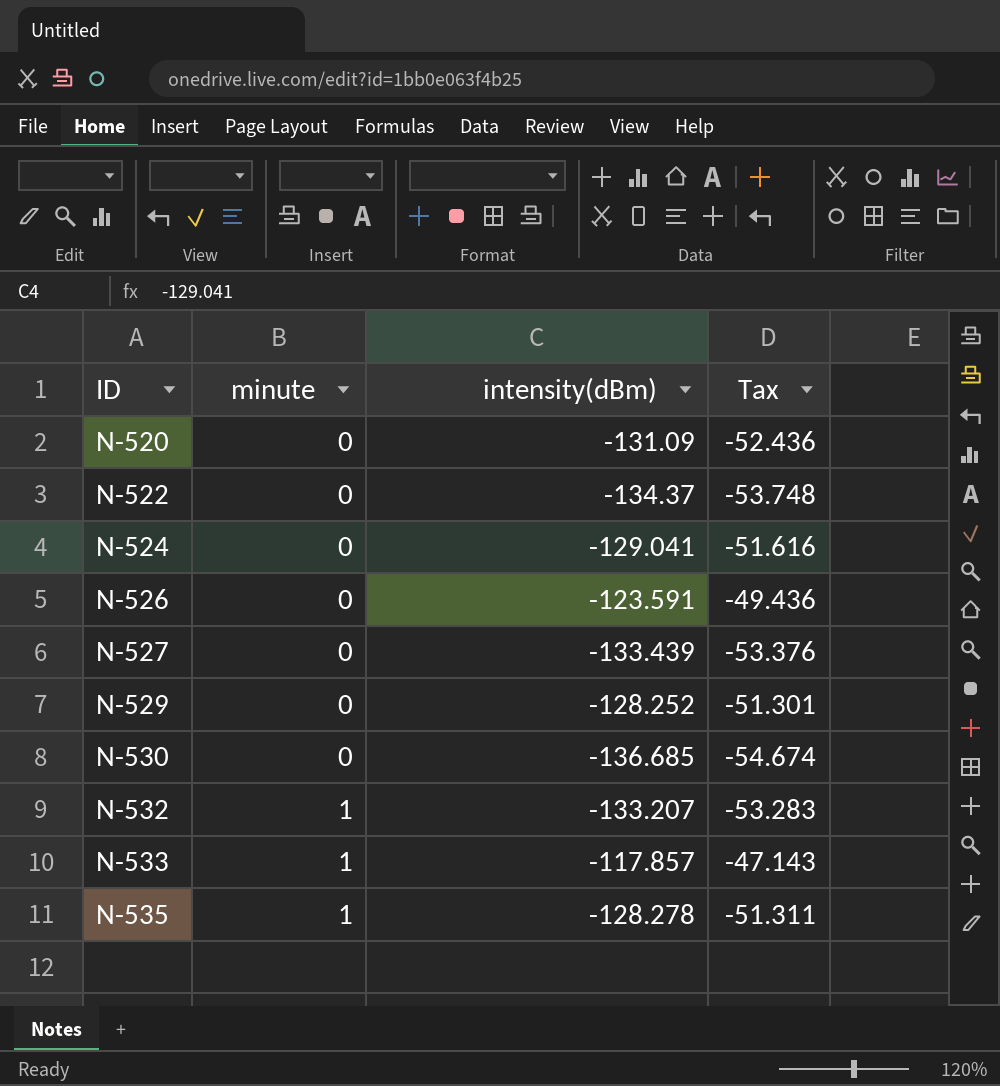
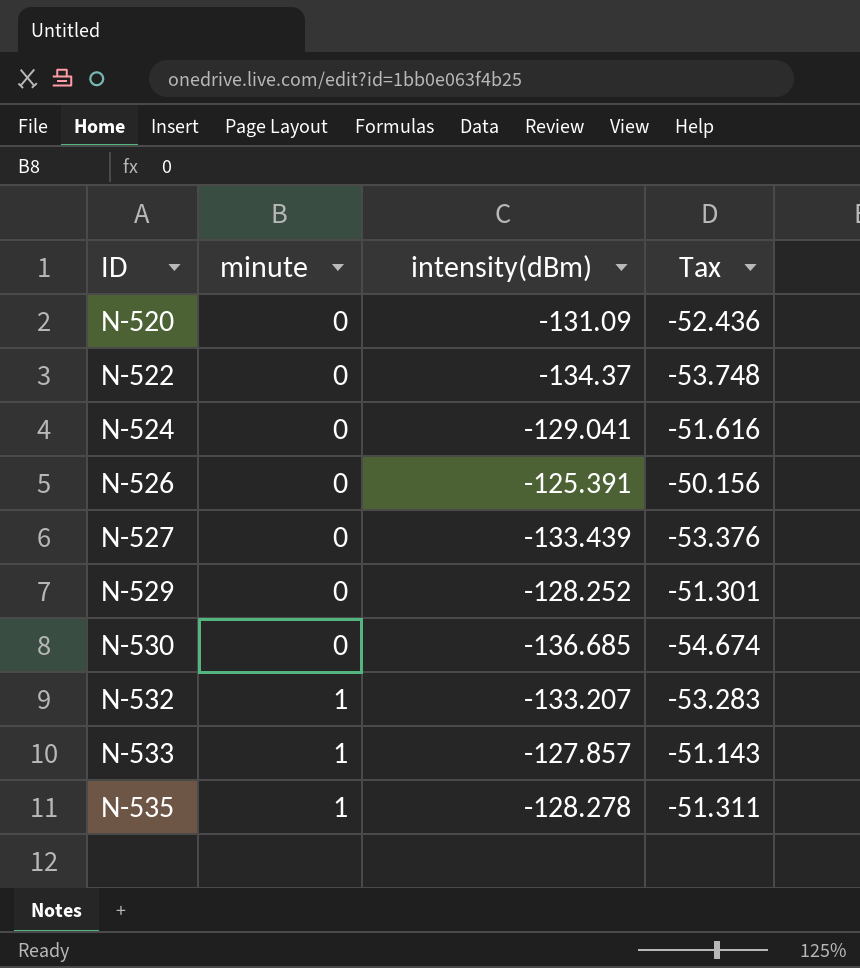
N-526 | intensity(dBm): -123.591 -> -125.391
N-526 | Tax: -49.436 -> -50.156
N-533 | intensity(dBm): -117.857 -> -127.857
N-533 | Tax: -47.143 -> -51.143

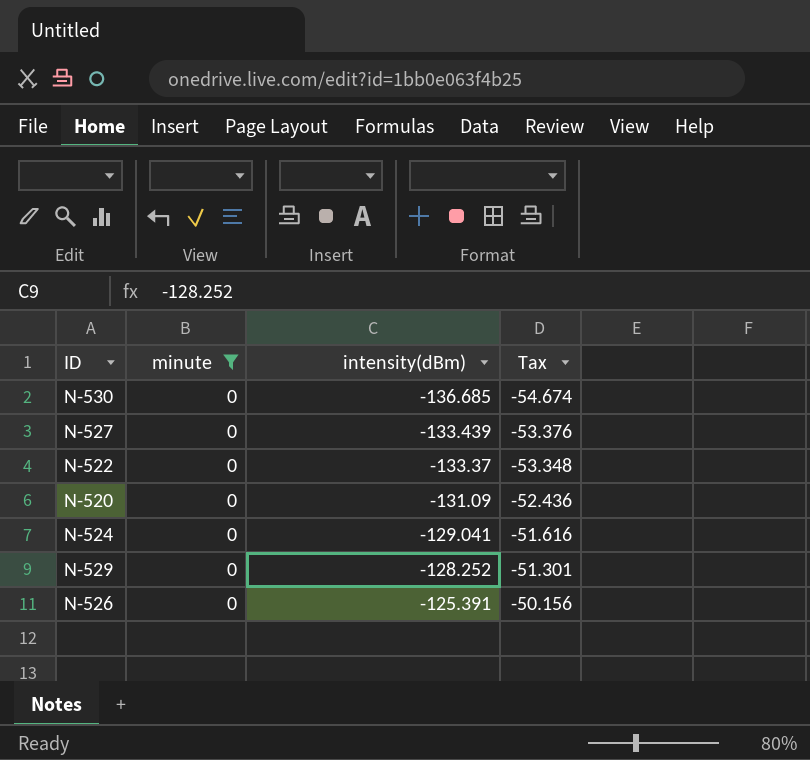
filter: none -> minute = 0
row order: ID ascending -> intensity(dBm) ascending
N-522 | intensity(dBm): -134.37 -> -133.37
N-522 | Tax: -53.748 -> -53.348

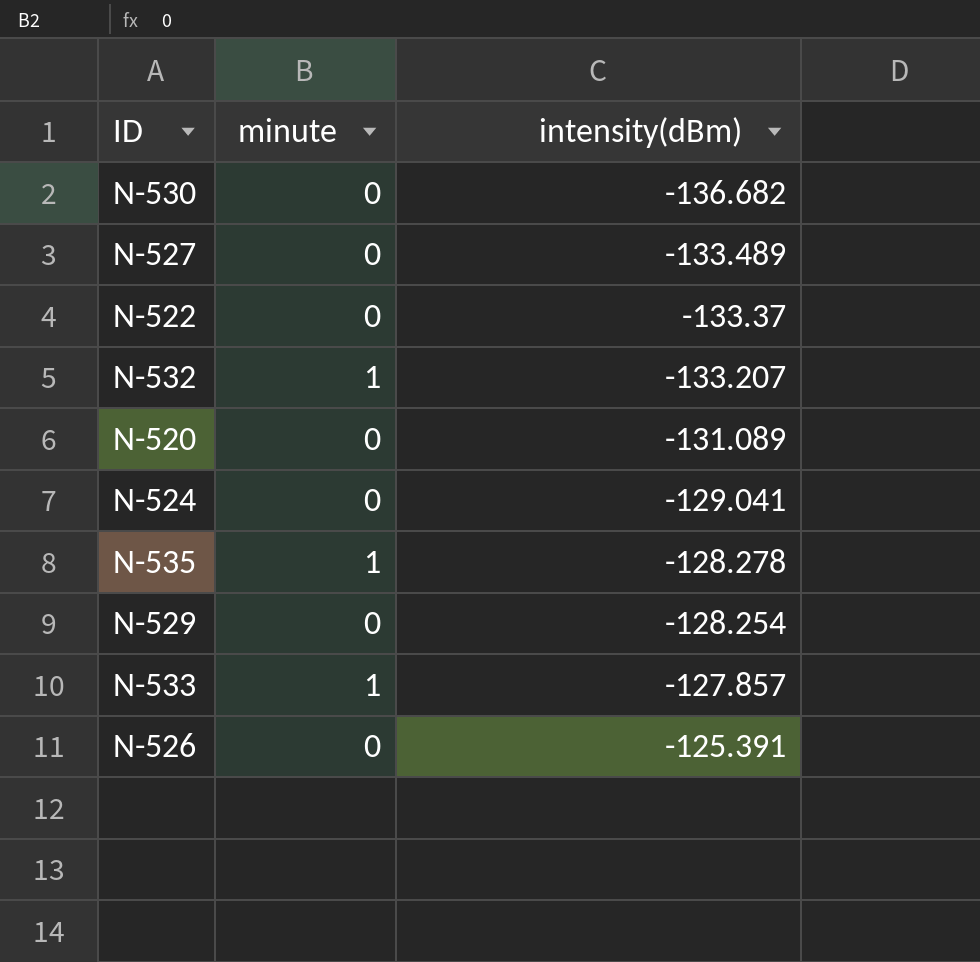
filter: minute = 0 -> none
column Tax | formula: [intensity(dBm)] * 0.4 -> none
N-530 | intensity(dBm): -136.685 -> -136.682
N-527 | intensity(dBm): -133.439 -> -133.489
N-520 | intensity(dBm): -131.09 -> -131.089
N-529 | intensity(dBm): -128.252 -> -128.254

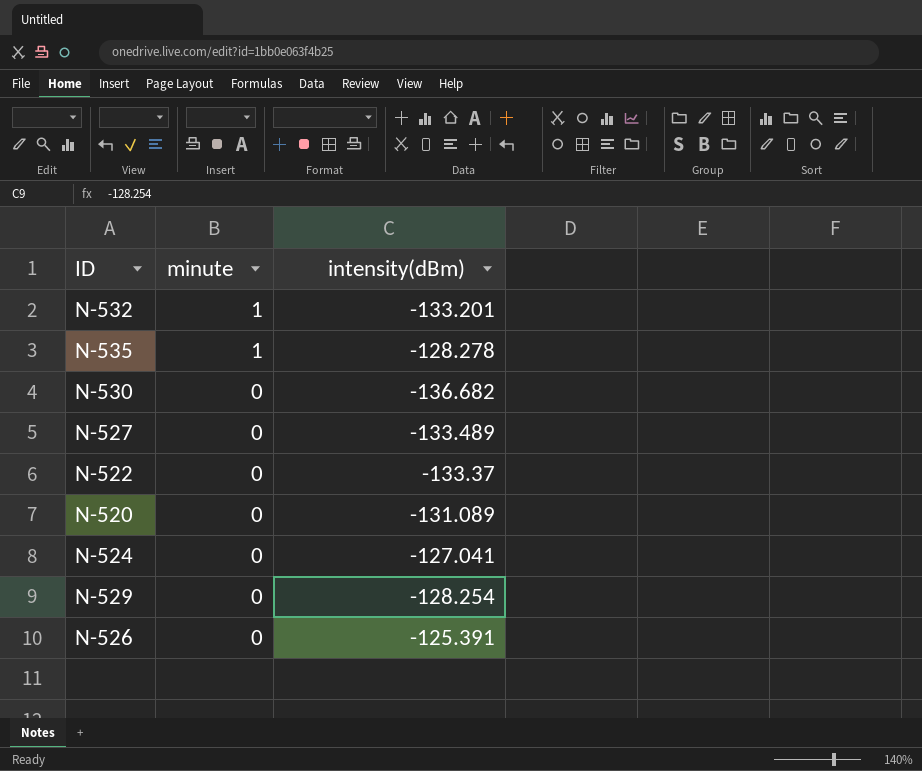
row order: intensity(dBm) ascending -> minute descending
row N-533: 1 | -127.857 -> none
N-532 | intensity(dBm): -133.207 -> -133.201
N-524 | intensity(dBm): -129.041 -> -127.041

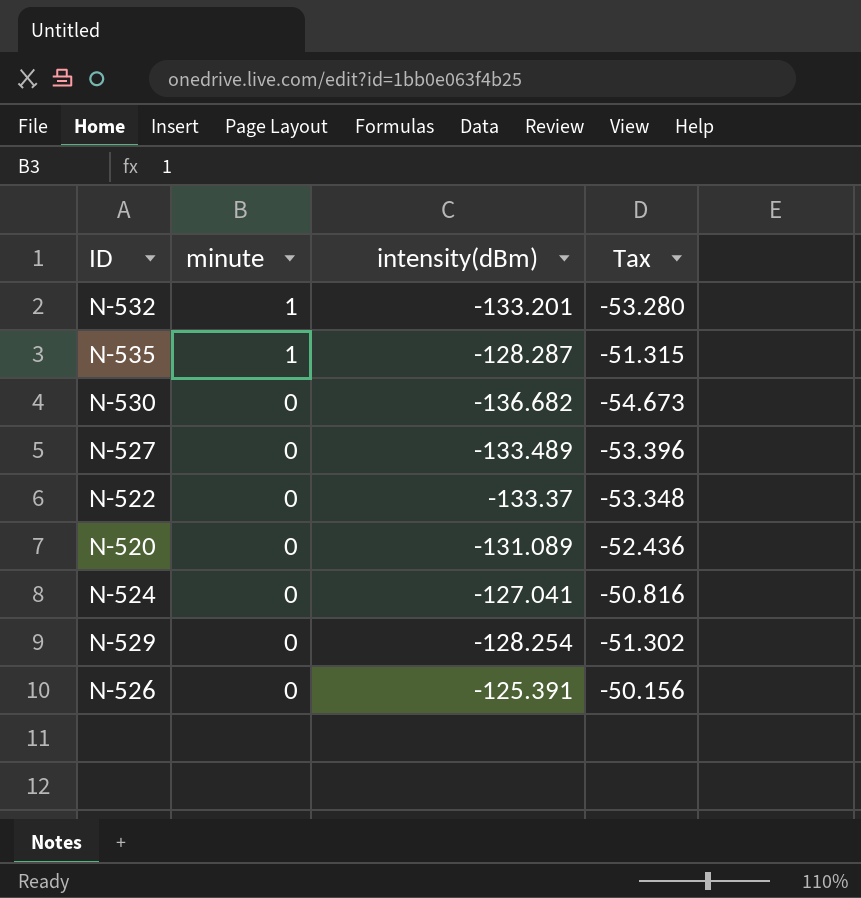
column Tax | formula: none -> [intensity(dBm)] * 0.4
N-535 | intensity(dBm): -128.278 -> -128.287

